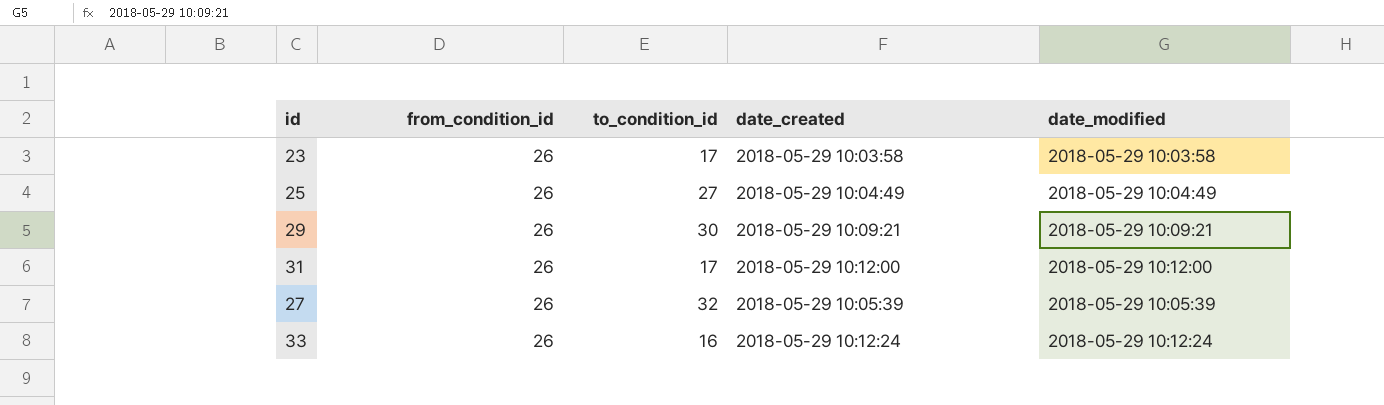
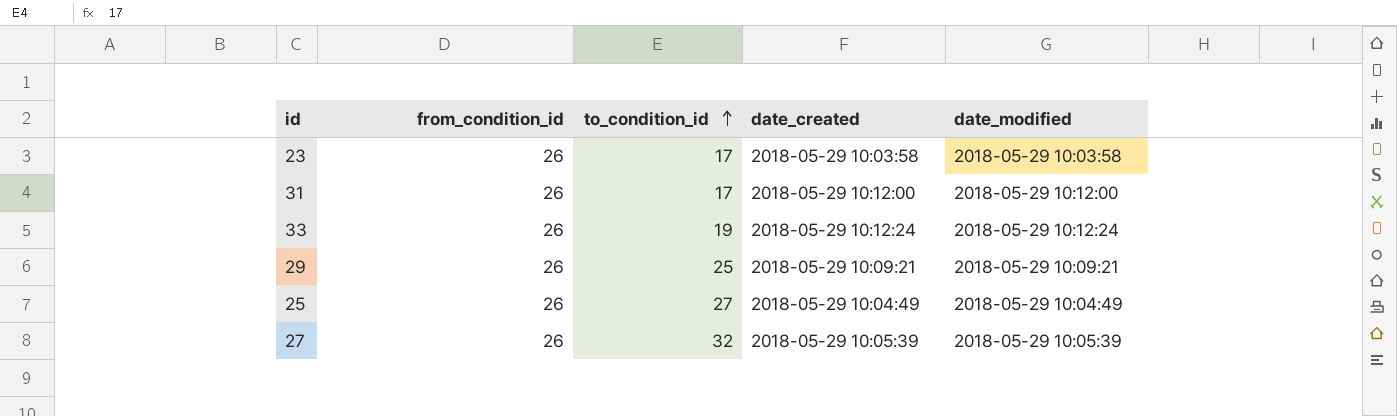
row order: none -> to_condition_id ascending
33 | to_condition_id: 16 -> 19
29 | to_condition_id: 30 -> 25

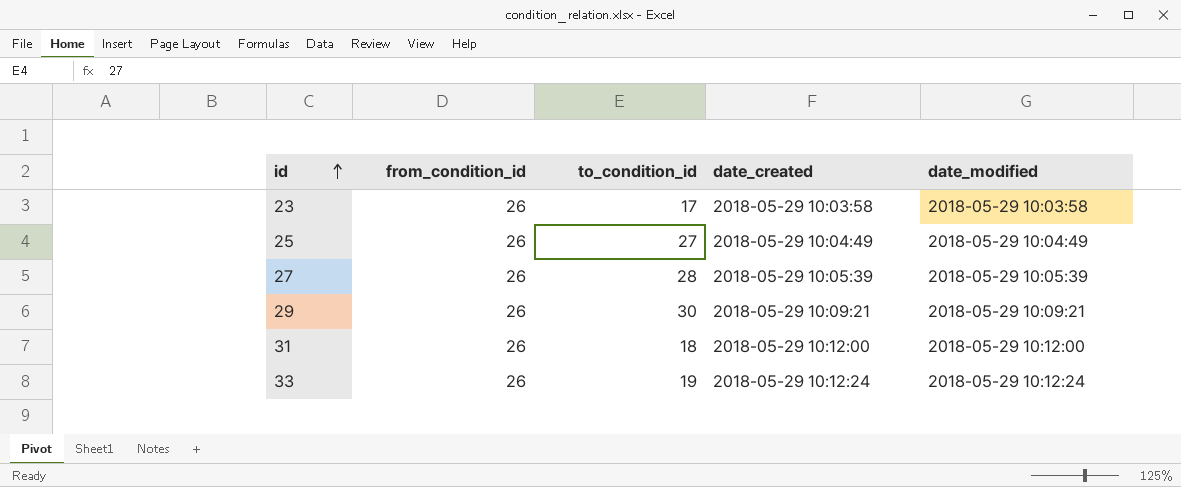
row order: to_condition_id ascending -> id ascending
27 | to_condition_id: 32 -> 28
29 | to_condition_id: 25 -> 30
31 | to_condition_id: 17 -> 18

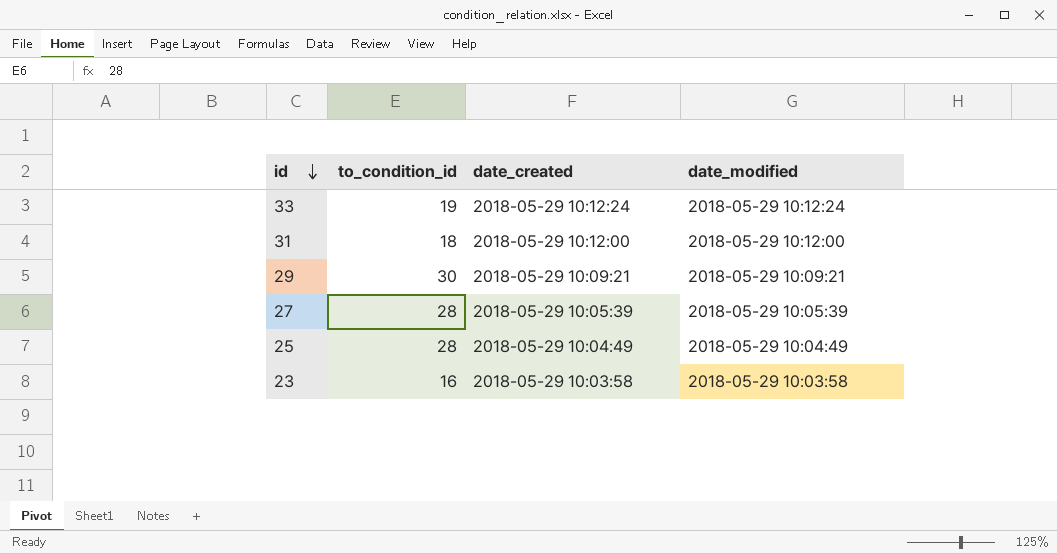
row order: id ascending -> id descending
column from_condition_id | position: 2 -> none
25 | to_condition_id: 27 -> 28
23 | to_condition_id: 17 -> 16

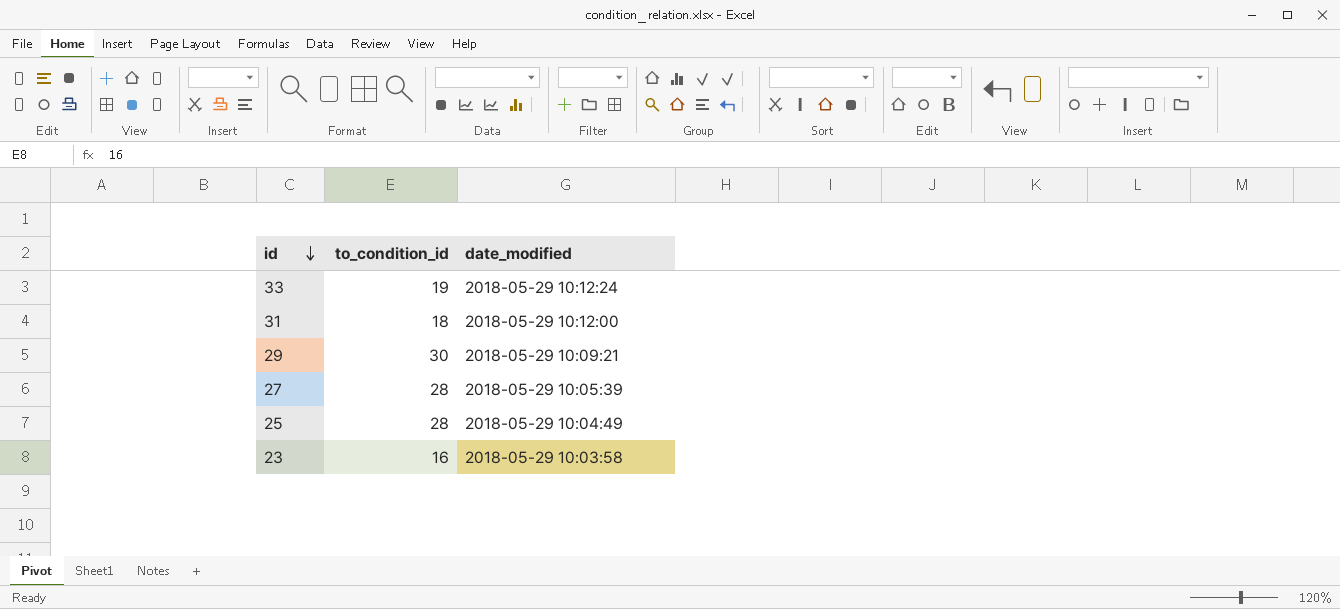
column date_created | position: 3 -> none

